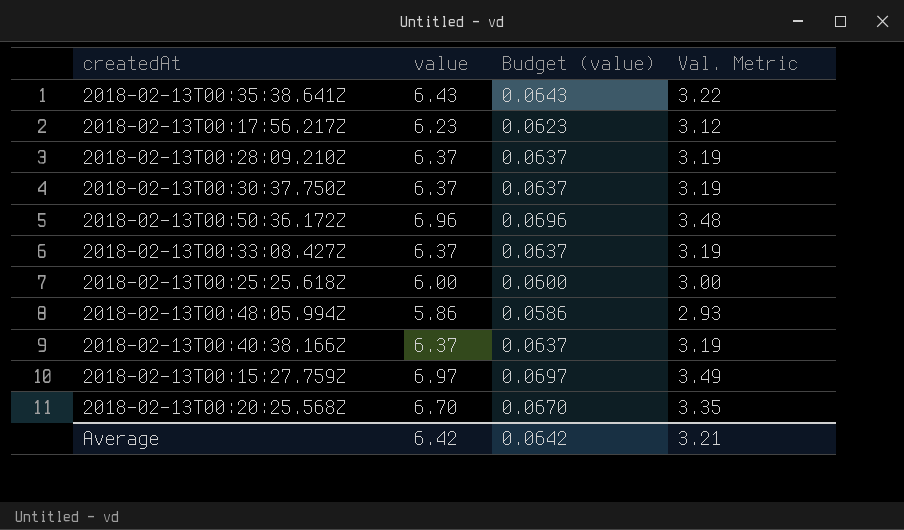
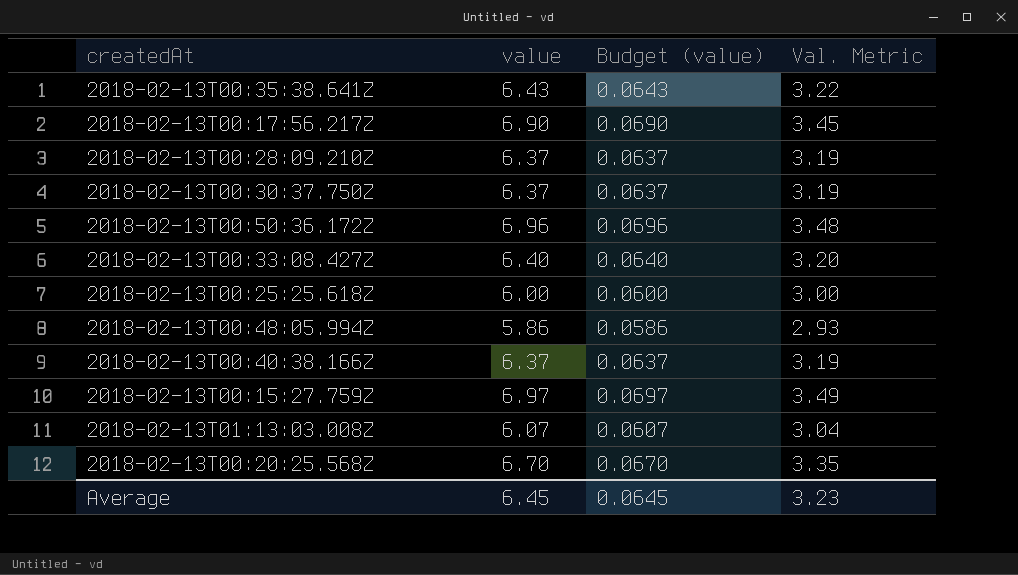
2018-02-13T00:17:56.217Z | value: 6.23 -> 6.90
2018-02-13T00:17:56.217Z | Budget (value): 0.0623 -> 0.0690
2018-02-13T00:17:56.217Z | Val. Metric: 3.12 -> 3.45
2018-02-13T00:33:08.427Z | value: 6.37 -> 6.40
2018-02-13T00:33:08.427Z | Budget (value): 0.0637 -> 0.0640
2018-02-13T00:33:08.427Z | Val. Metric: 3.19 -> 3.20
row 2018-02-13T01:13:03.008Z: none -> 6.07 | 0.0607 | 3.04
Average | value: 6.42 -> 6.45
Average | Budget (value): 0.0642 -> 0.0645
Average | Val. Metric: 3.21 -> 3.23

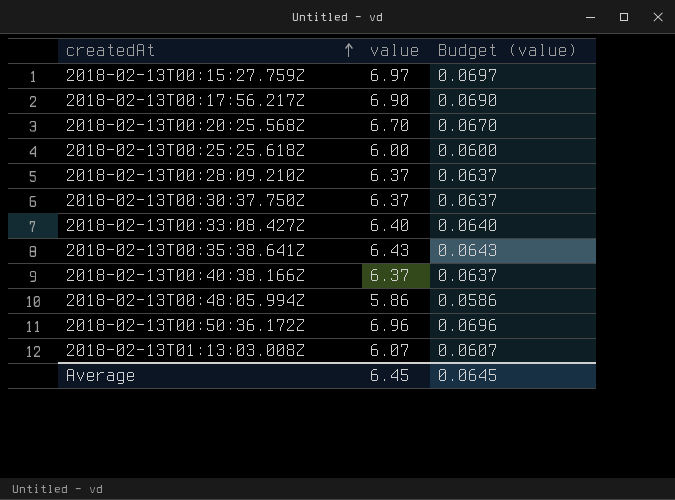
row order: none -> createdAt ascending
column Val. Metric | formula: [value] * 0.5 -> none

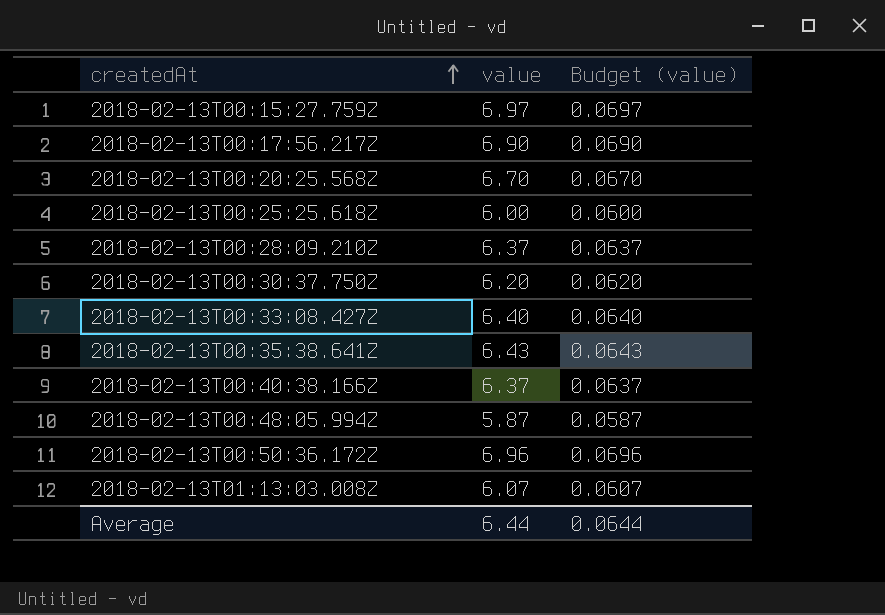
2018-02-13T00:30:37.750Z | value: 6.37 -> 6.20
2018-02-13T00:30:37.750Z | Budget (value): 0.0637 -> 0.0620
2018-02-13T00:48:05.994Z | value: 5.86 -> 5.87
2018-02-13T00:48:05.994Z | Budget (value): 0.0586 -> 0.0587
Average | value: 6.45 -> 6.44
Average | Budget (value): 0.0645 -> 0.0644

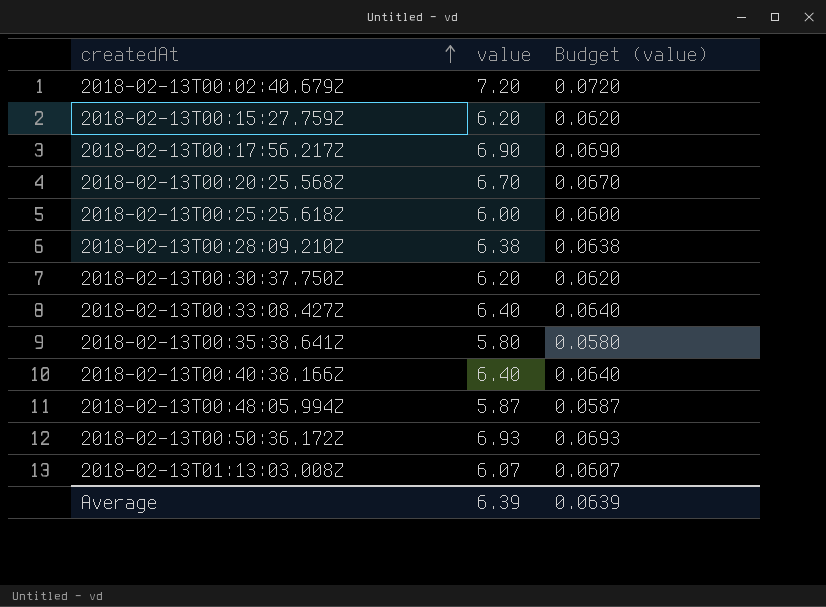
row 2018-02-13T00:02:40.679Z: none -> 7.20 | 0.0720
2018-02-13T00:15:27.759Z | value: 6.97 -> 6.20
2018-02-13T00:15:27.759Z | Budget (value): 0.0697 -> 0.0620
2018-02-13T00:28:09.210Z | value: 6.37 -> 6.38
2018-02-13T00:28:09.210Z | Budget (value): 0.0637 -> 0.0638
2018-02-13T00:35:38.641Z | value: 6.43 -> 5.80
2018-02-13T00:35:38.641Z | Budget (value): 0.0643 -> 0.0580
2018-02-13T00:40:38.166Z | value: 6.37 -> 6.40
2018-02-13T00:40:38.166Z | Budget (value): 0.0637 -> 0.0640
2018-02-13T00:50:36.172Z | value: 6.96 -> 6.93
2018-02-13T00:50:36.172Z | Budget (value): 0.0696 -> 0.0693
Average | value: 6.44 -> 6.39
Average | Budget (value): 0.0644 -> 0.0639

